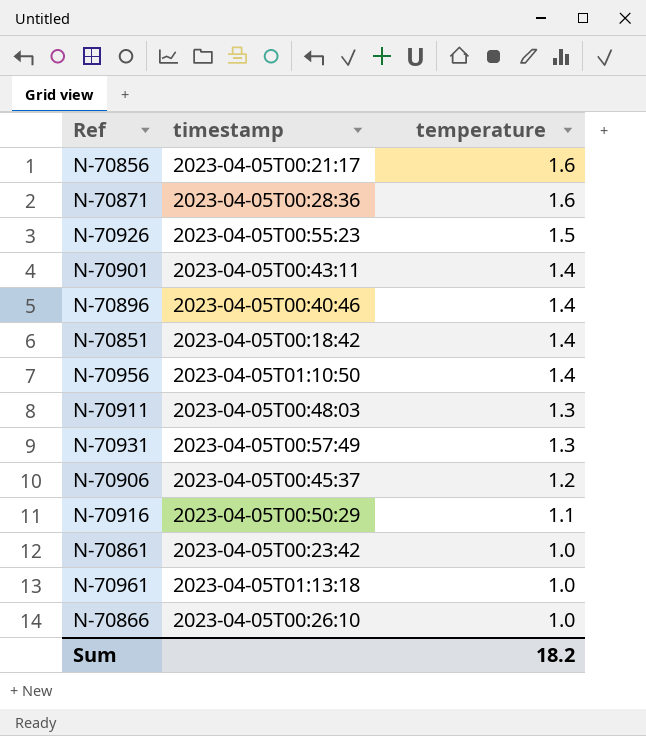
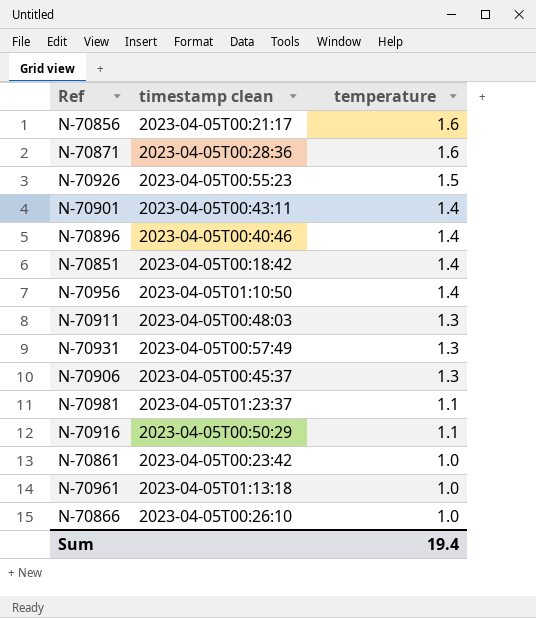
column name: timestamp -> timestamp clean
N-70906 | temperature: 1.2 -> 1.3
row N-70981: none -> 2023-04-05T01:23:37 | 1.1
Sum | temperature: 18.2 -> 19.4

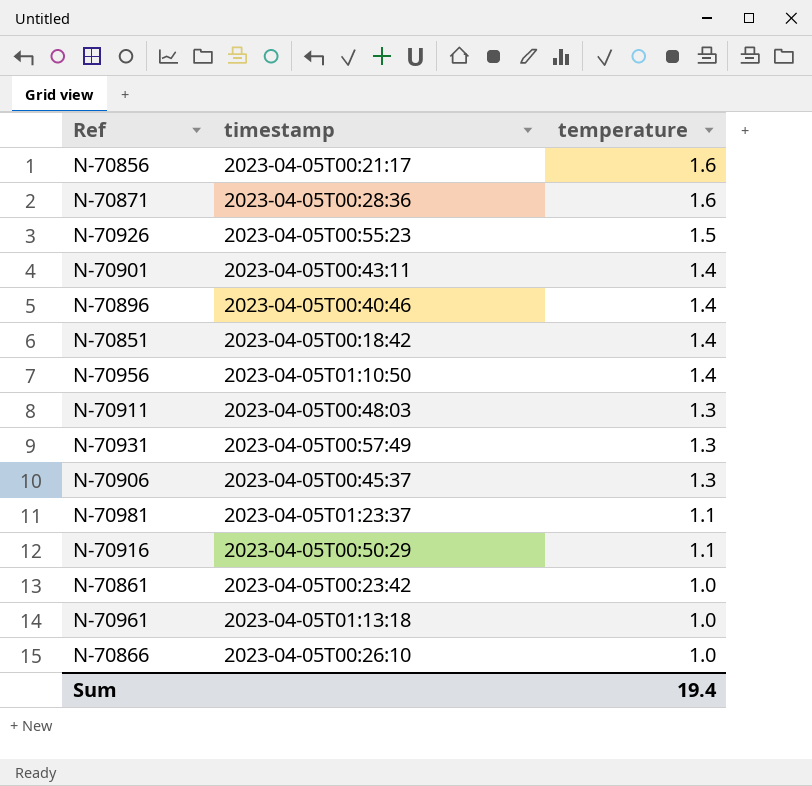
column name: timestamp clean -> timestamp

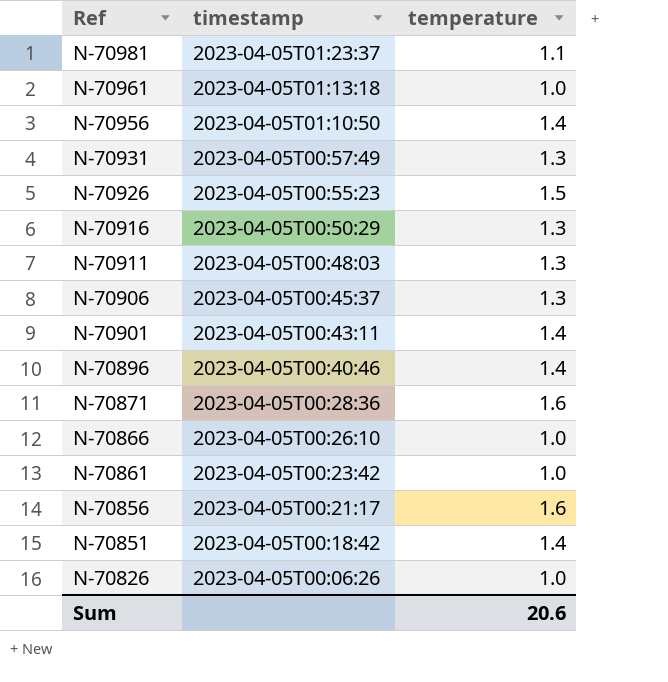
row order: temperature descending -> Ref descending
N-70916 | temperature: 1.1 -> 1.3
row N-70826: none -> 2023-04-05T00:06:26 | 1.0
Sum | temperature: 19.4 -> 20.6

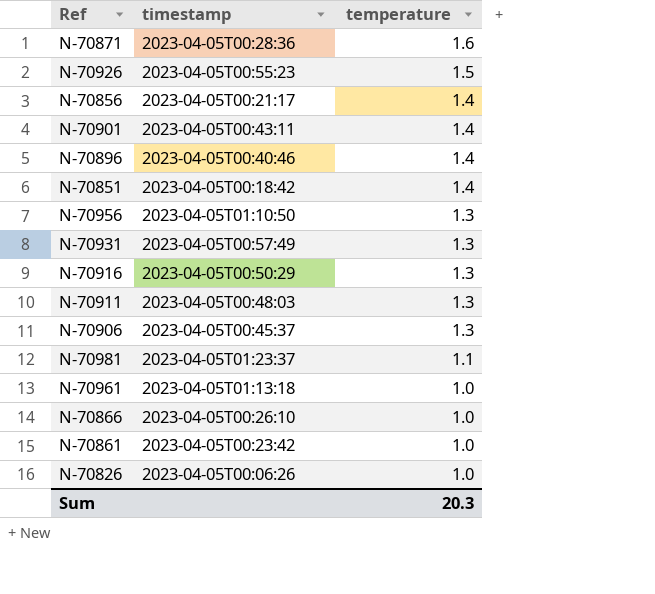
row order: Ref descending -> temperature descending
N-70856 | temperature: 1.6 -> 1.4
N-70956 | temperature: 1.4 -> 1.3
Sum | temperature: 20.6 -> 20.3

